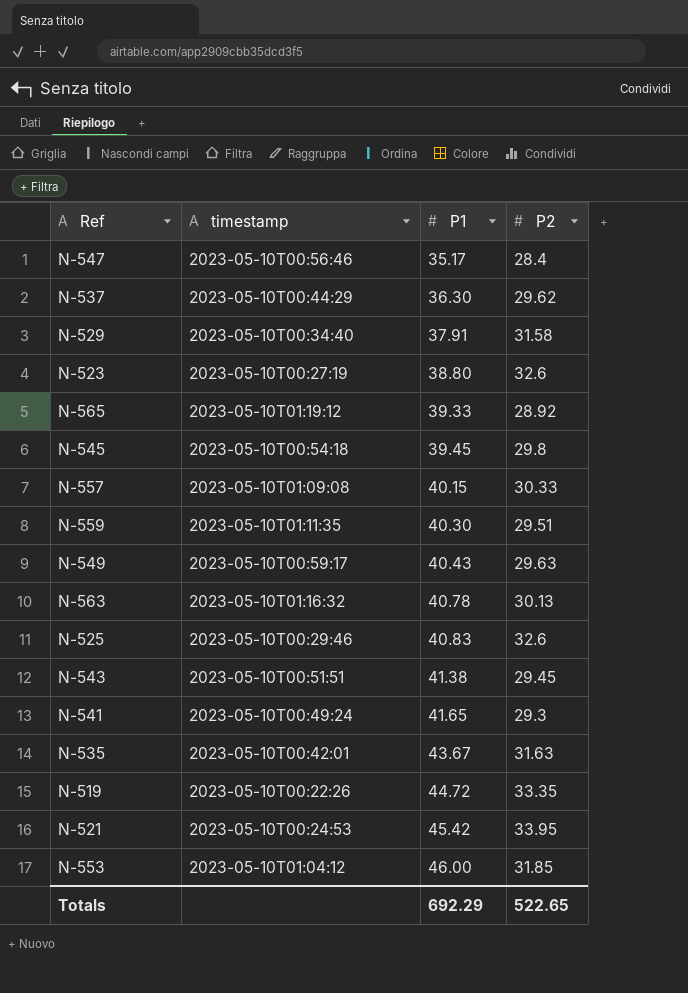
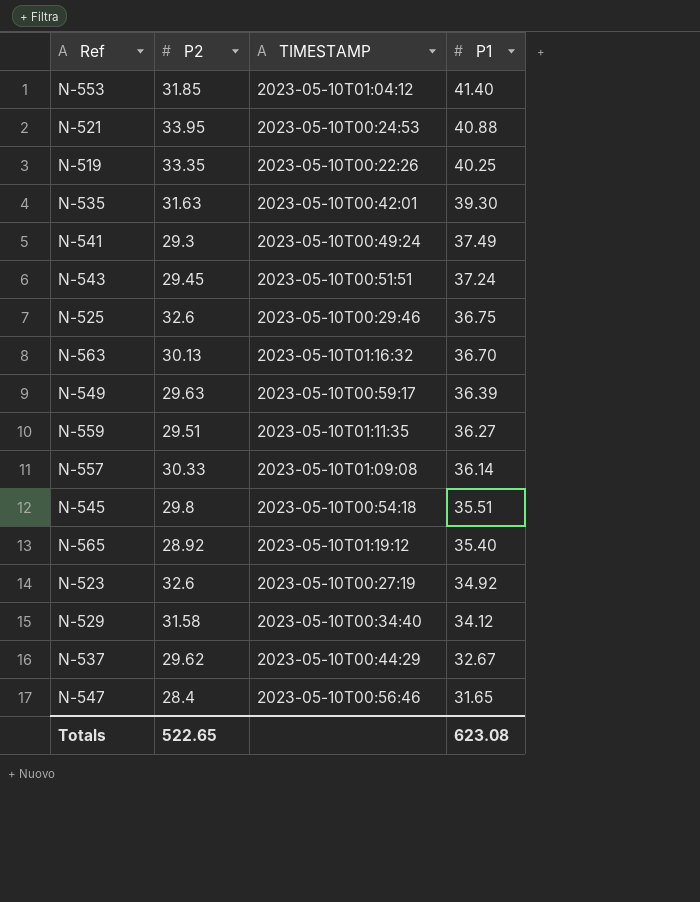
row order: P1 ascending -> P1 descending
column P2 | position: 4 -> 2
column name: timestamp -> TIMESTAMP
N-553 | P1: 46.00 -> 41.40
N-521 | P1: 45.42 -> 40.88
N-519 | P1: 44.72 -> 40.25
N-535 | P1: 43.67 -> 39.30
N-541 | P1: 41.65 -> 37.49
N-543 | P1: 41.38 -> 37.24
N-525 | P1: 40.83 -> 36.75
N-563 | P1: 40.78 -> 36.70
N-549 | P1: 40.43 -> 36.39
N-559 | P1: 40.30 -> 36.27
N-557 | P1: 40.15 -> 36.14
N-545 | P1: 39.45 -> 35.51
N-565 | P1: 39.33 -> 35.40
N-523 | P1: 38.80 -> 34.92
N-529 | P1: 37.91 -> 34.12
N-537 | P1: 36.30 -> 32.67
N-547 | P1: 35.17 -> 31.65
Totals | P1: 692.29 -> 623.08

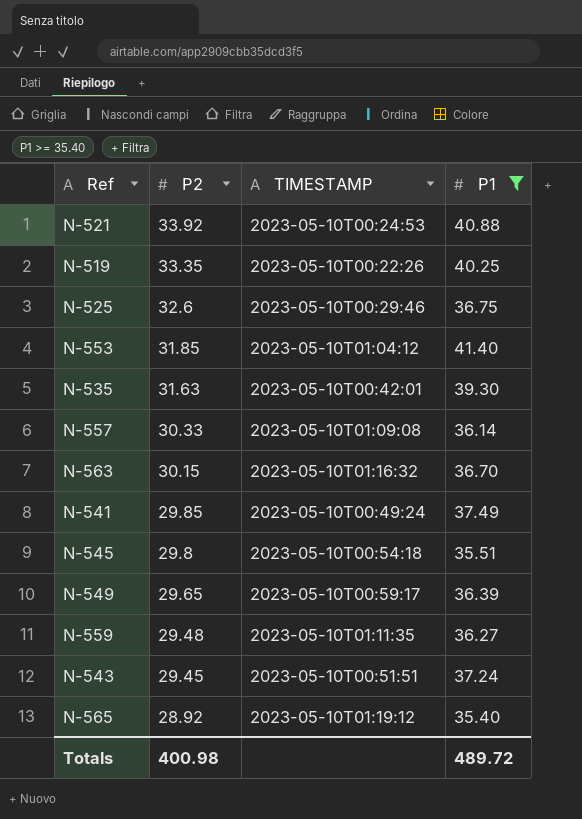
filter: none -> P1 >= 35.40
row order: P1 descending -> P2 descending
N-521 | P2: 33.95 -> 33.92
N-563 | P2: 30.13 -> 30.15
N-541 | P2: 29.3 -> 29.85
N-549 | P2: 29.63 -> 29.65
N-559 | P2: 29.51 -> 29.48
Totals | P2: 522.65 -> 400.98
Totals | P1: 623.08 -> 489.72

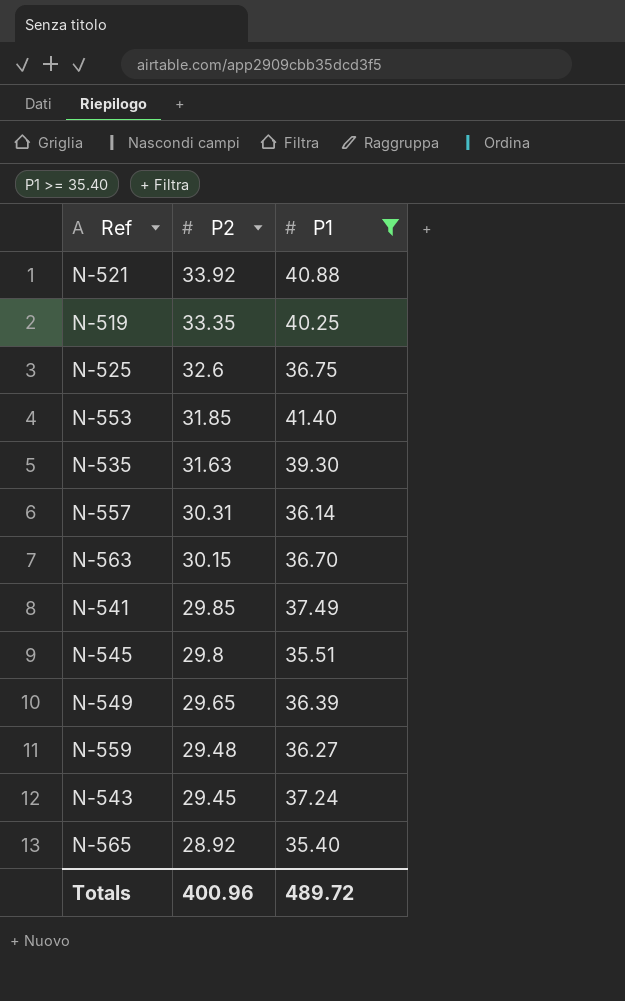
column TIMESTAMP | position: 3 -> none
N-557 | P2: 30.33 -> 30.31
Totals | P2: 400.98 -> 400.96

